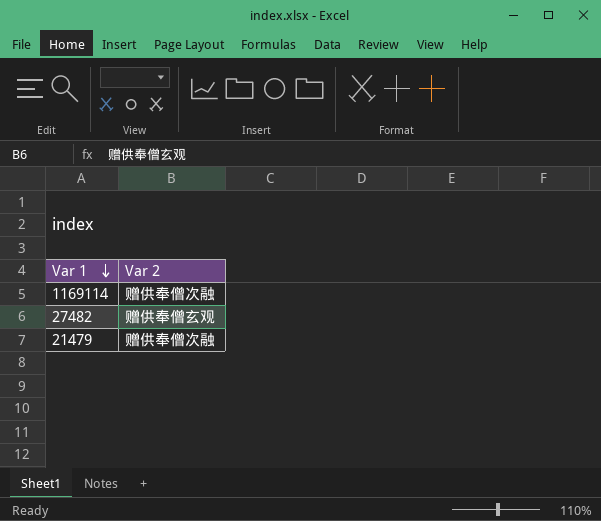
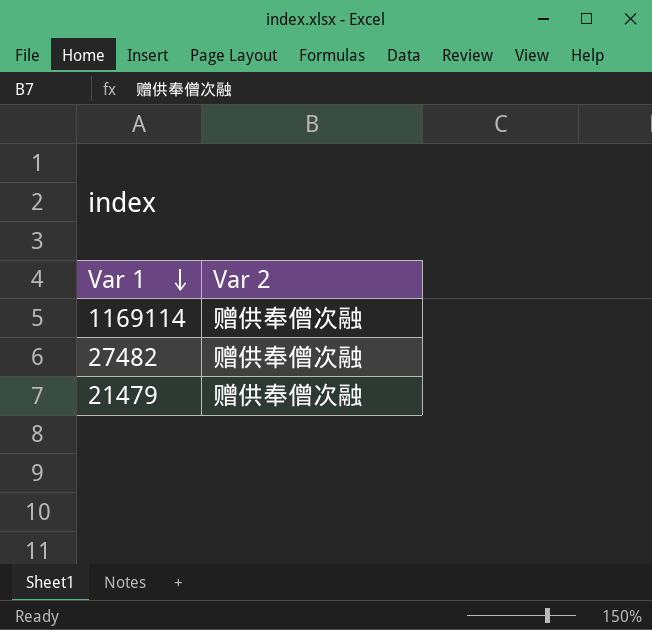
27482 | Var 2: 赠供奉僧玄观 -> 赠供奉僧次融

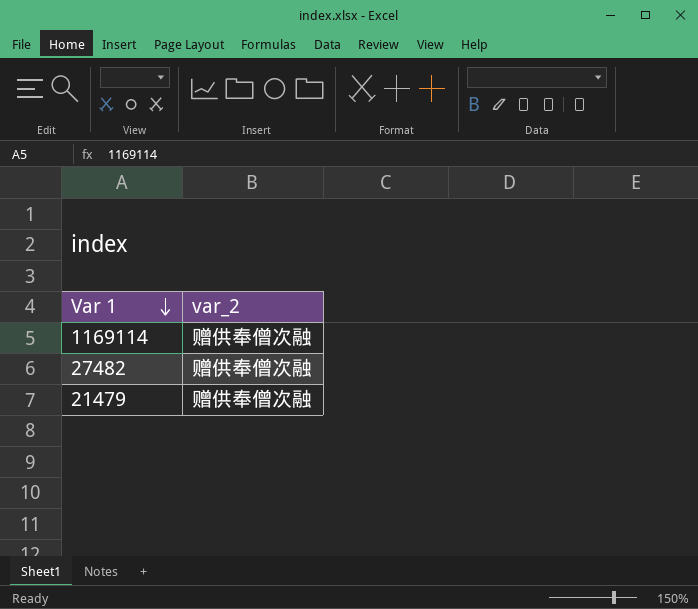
column name: Var 2 -> var_2

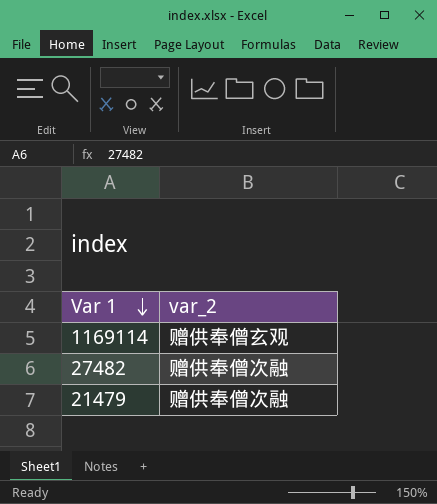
1169114 | var_2: 赠供奉僧次融 -> 赠供奉僧玄观

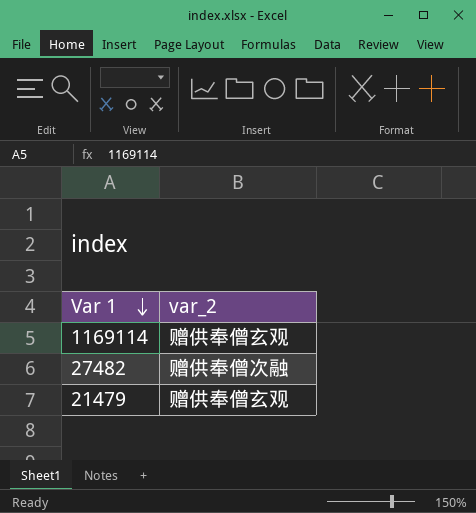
21479 | var_2: 赠供奉僧次融 -> 赠供奉僧玄观

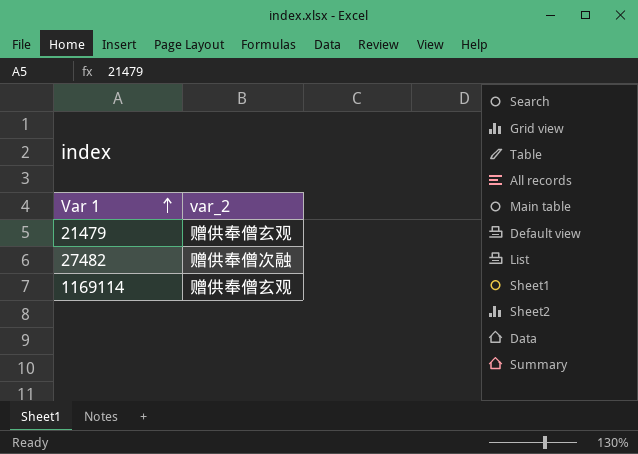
row order: Var 1 descending -> Var 1 ascending

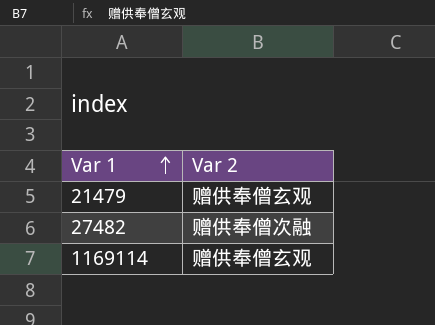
column name: var_2 -> Var 2

